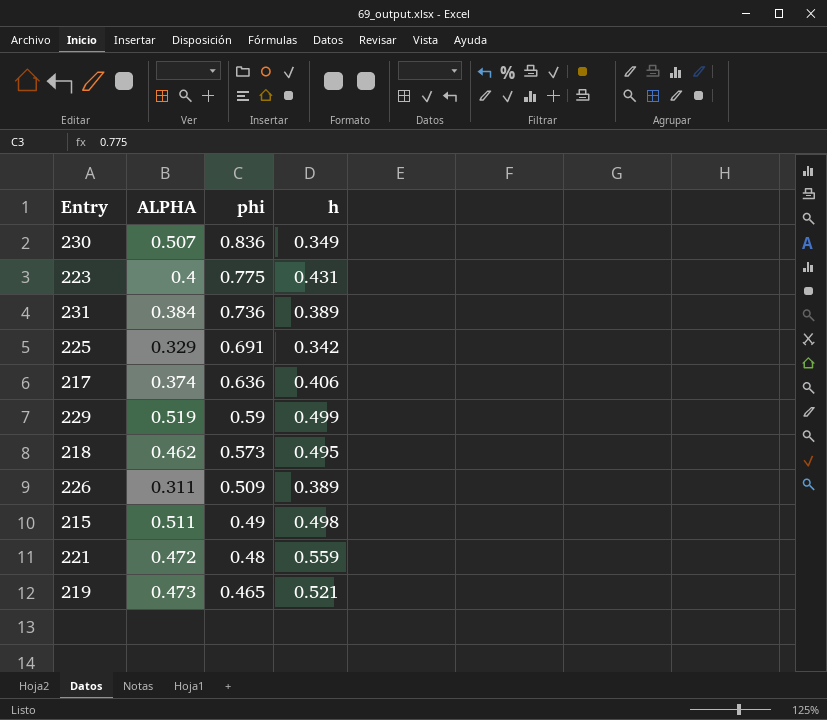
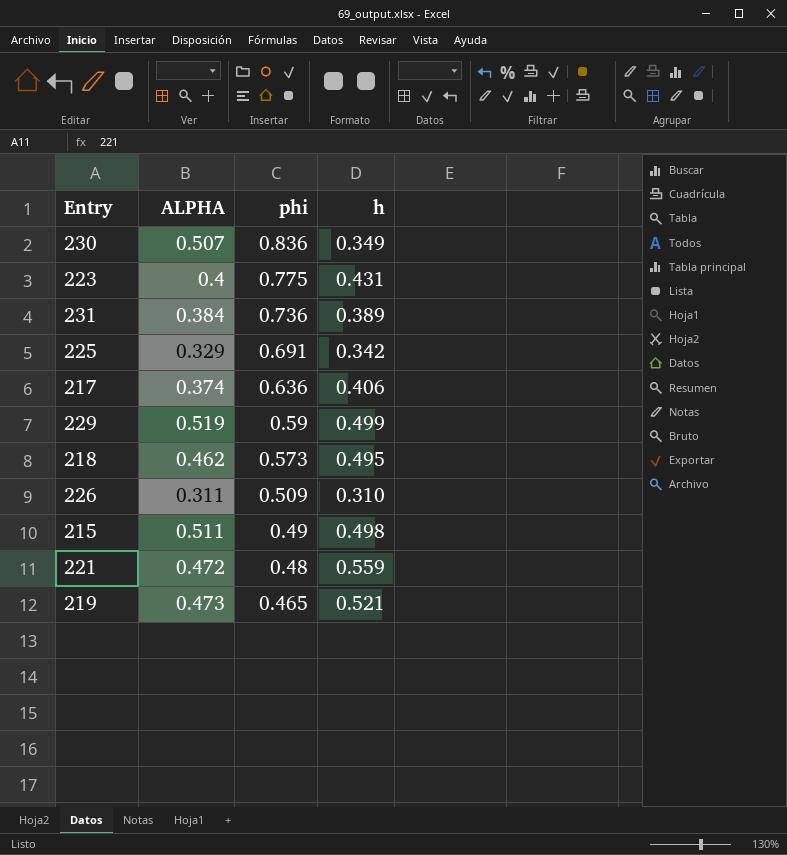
226 | h: 0.389 -> 0.310

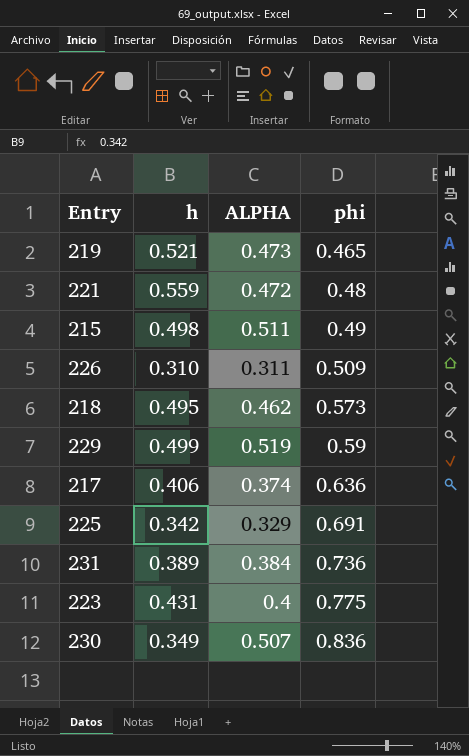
row order: phi descending -> phi ascending
column h | position: 4 -> 2

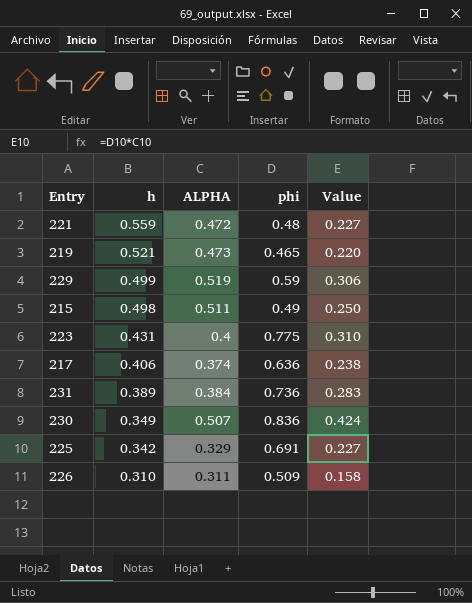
row order: phi ascending -> h descending
column Value | formula: none -> [ALPHA] * [phi]
row 218: 0.495 | 0.462 | 0.573 -> none

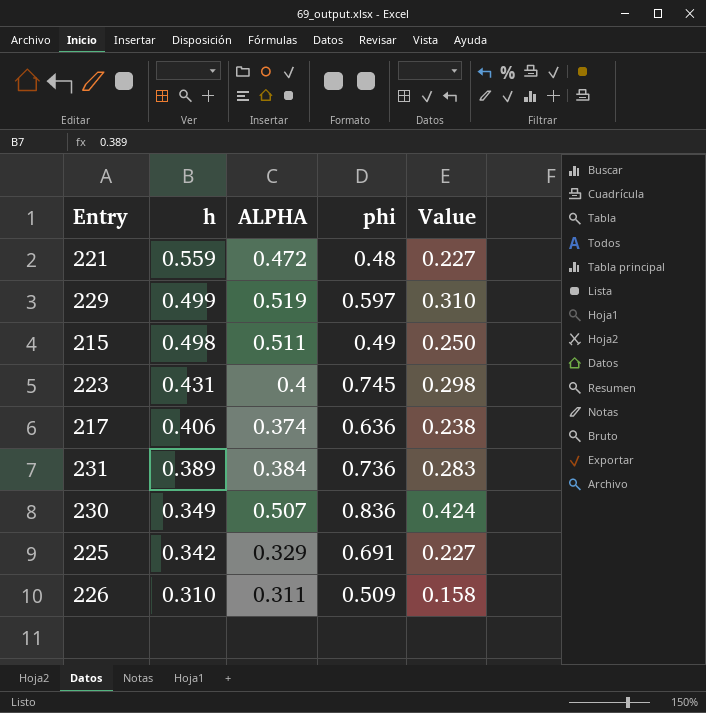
row 219: 0.521 | 0.473 | 0.465 | 0.220 -> none
229 | phi: 0.59 -> 0.597
229 | Value: 0.306 -> 0.310
223 | phi: 0.775 -> 0.745
223 | Value: 0.310 -> 0.298

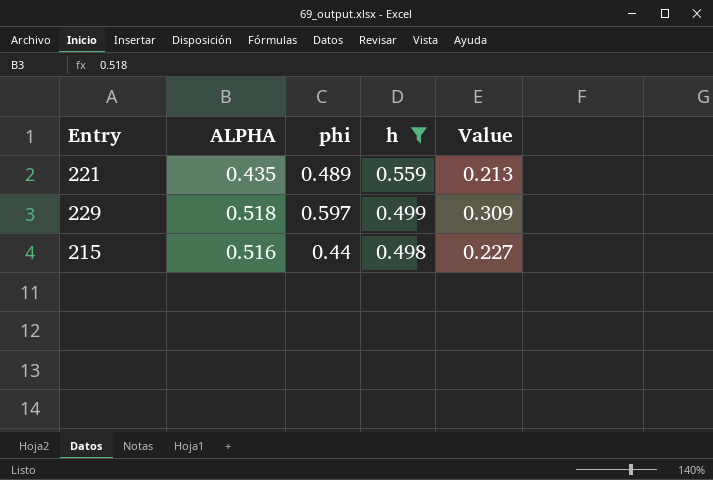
filter: none -> h >= 0.498
column h | position: 2 -> 4
221 | ALPHA: 0.472 -> 0.435
221 | phi: 0.48 -> 0.489
221 | Value: 0.227 -> 0.213
229 | ALPHA: 0.519 -> 0.518
229 | Value: 0.310 -> 0.309
215 | ALPHA: 0.511 -> 0.516
215 | phi: 0.49 -> 0.44
215 | Value: 0.250 -> 0.227

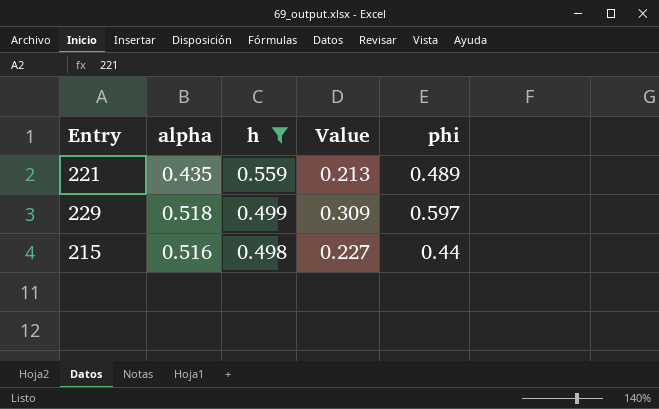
column name: ALPHA -> alpha
column phi | position: 3 -> 5

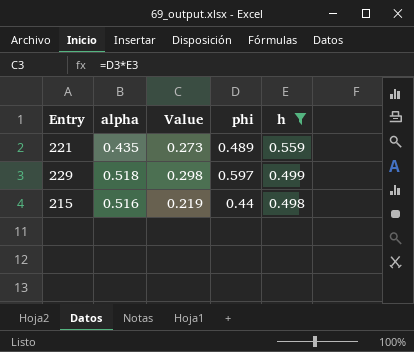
column Value | formula: [alpha] * [phi] -> [phi] * [h]
column h | position: 3 -> 5

